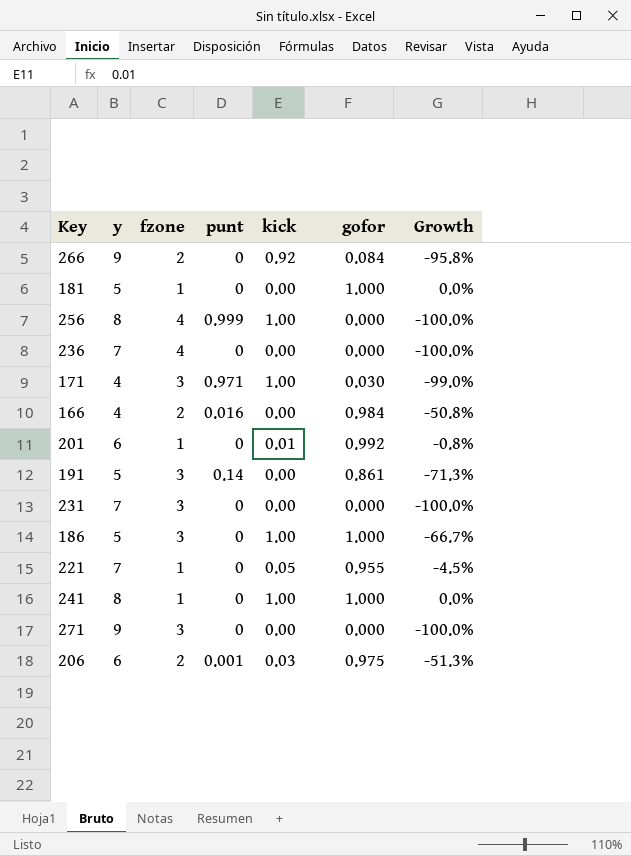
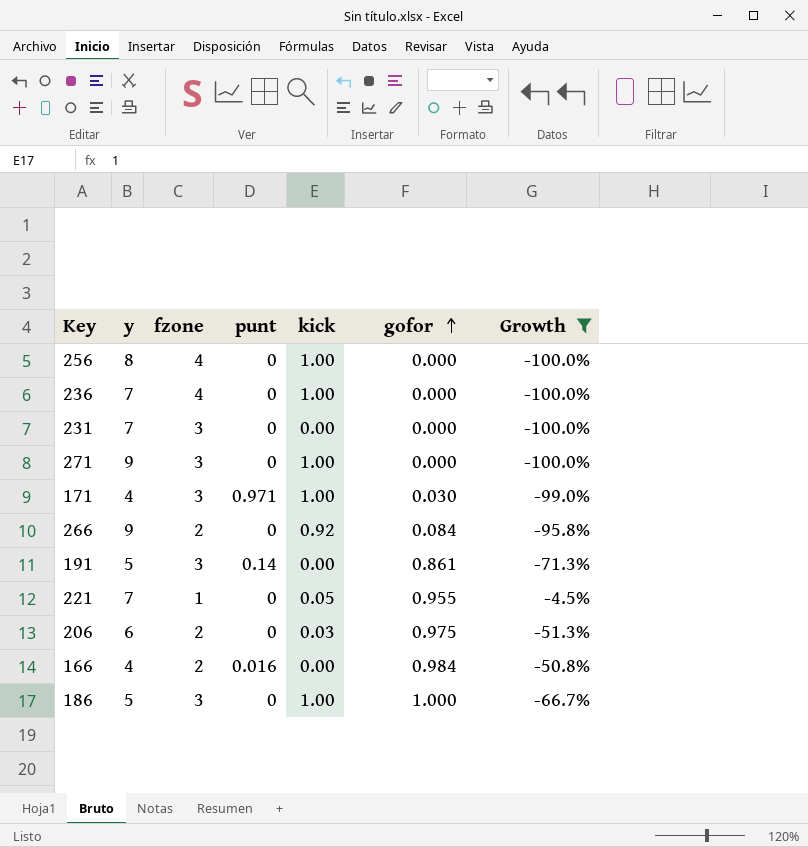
filter: none -> Growth <= -4.5%
row order: none -> gofor ascending
256 | punt: 0.999 -> 0
236 | kick: 0.00 -> 1.00
271 | kick: 0.00 -> 1.00
206 | punt: 0.001 -> 0

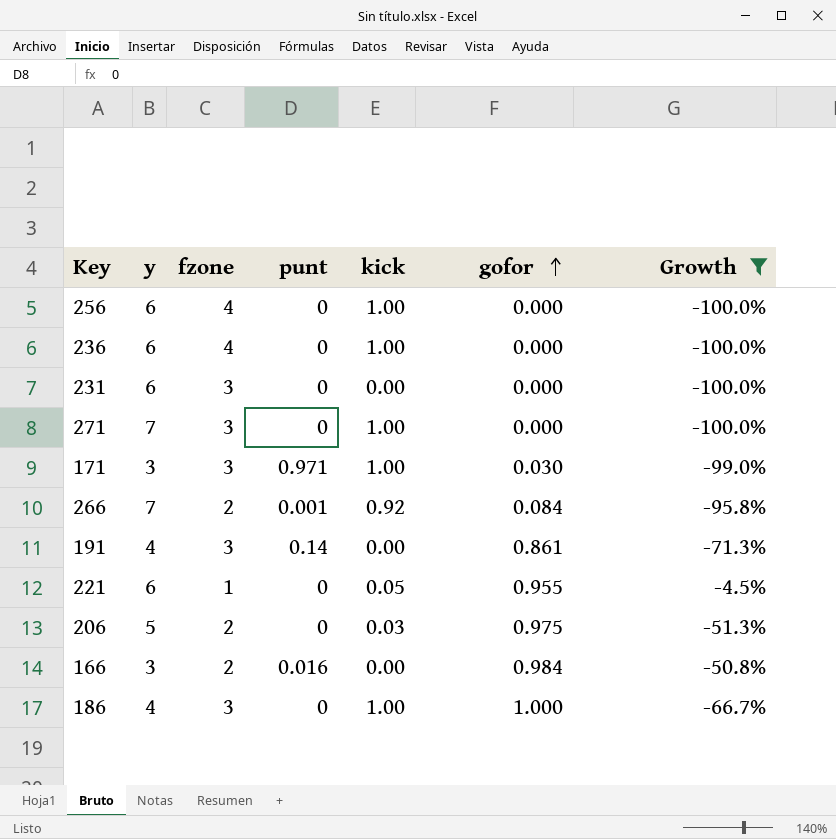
256 | y: 8 -> 6
236 | y: 7 -> 6
231 | y: 7 -> 6
271 | y: 9 -> 7
171 | y: 4 -> 3
266 | y: 9 -> 7
266 | punt: 0 -> 0.001
191 | y: 5 -> 4
221 | y: 7 -> 6
206 | y: 6 -> 5
166 | y: 4 -> 3
186 | y: 5 -> 4

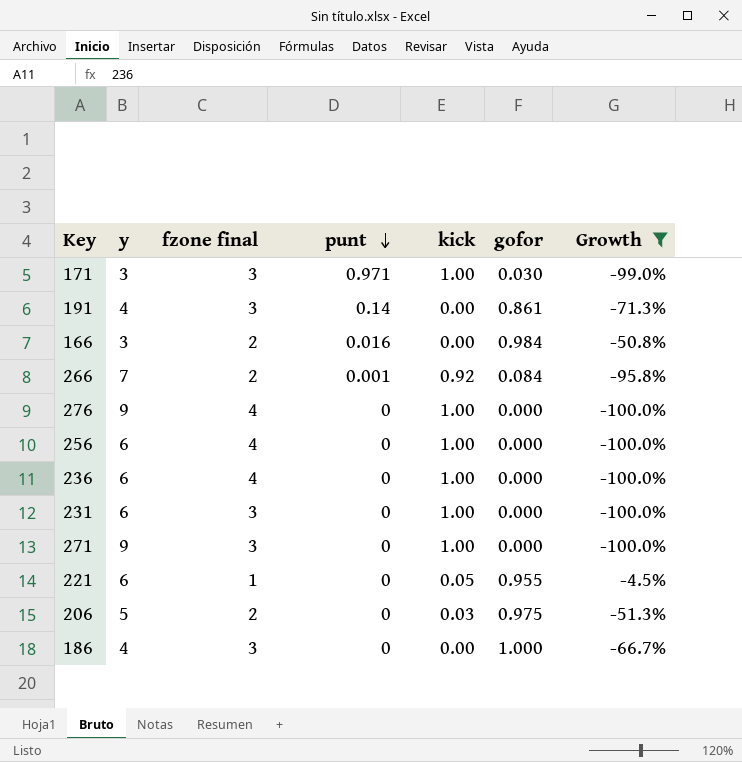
row order: gofor ascending -> punt descending
column name: fzone -> fzone final
row 276: none -> 9 | 4 | 0 | 1.00 | 0.000 | -100.0%
231 | kick: 0.00 -> 1.00
271 | y: 7 -> 9
186 | kick: 1.00 -> 0.00

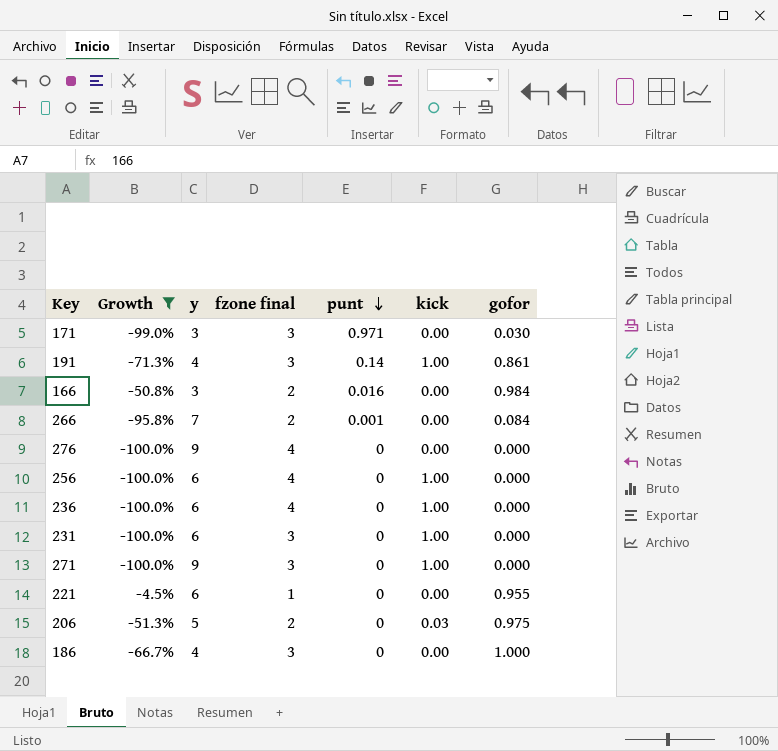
column Growth | position: 7 -> 2
171 | kick: 1.00 -> 0.00
191 | kick: 0.00 -> 1.00
266 | kick: 0.92 -> 0.00
276 | kick: 1.00 -> 0.00
221 | kick: 0.05 -> 0.00

